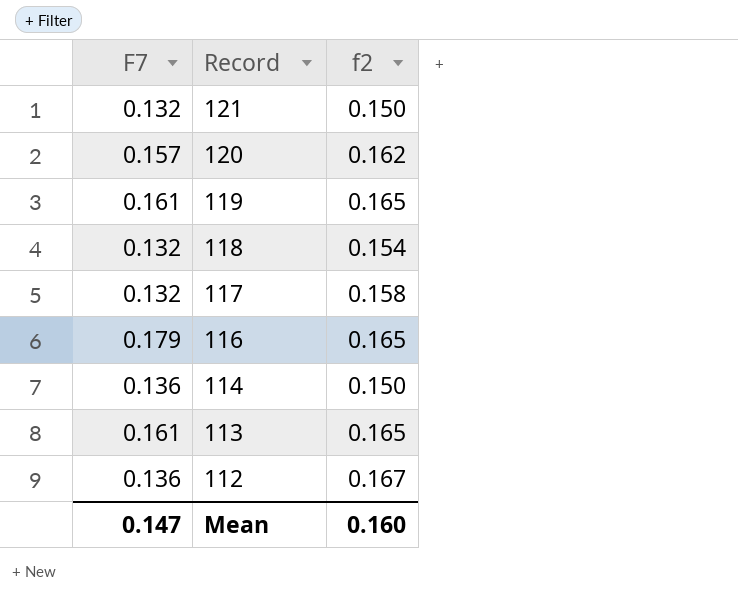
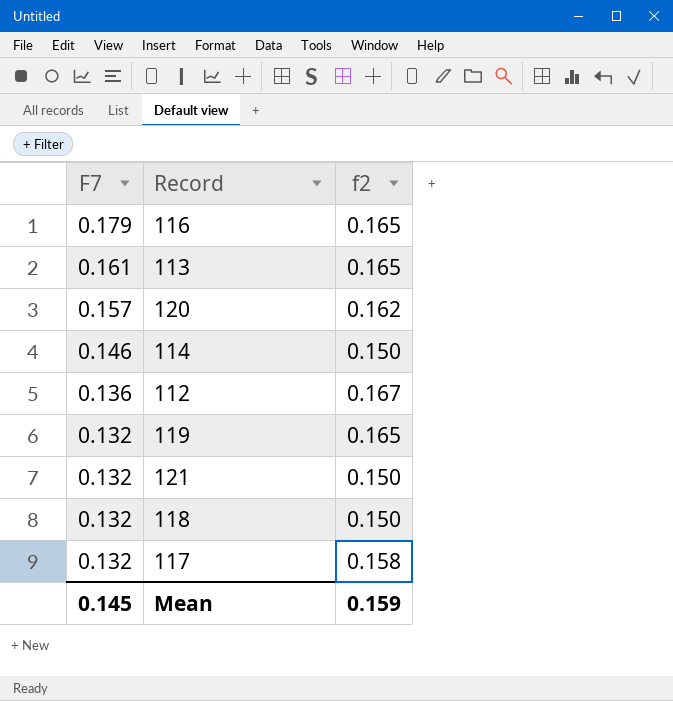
row order: Record descending -> F7 descending
114 | F7: 0.136 -> 0.146
119 | F7: 0.161 -> 0.132
118 | f2: 0.154 -> 0.150
Mean | F7: 0.147 -> 0.145
Mean | f2: 0.160 -> 0.159

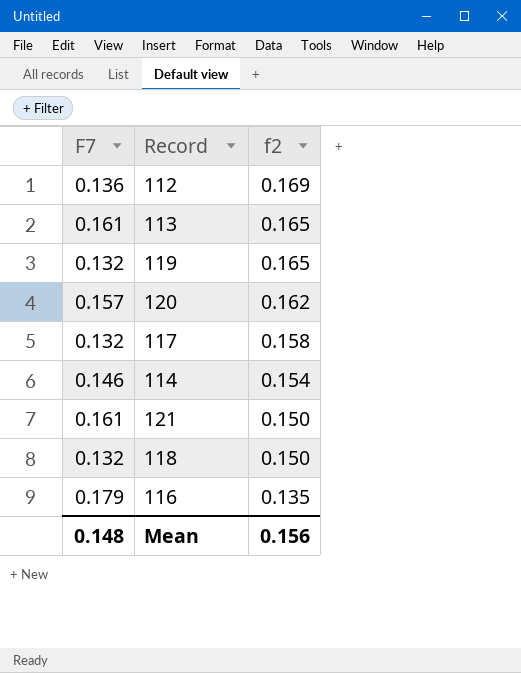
row order: F7 descending -> f2 descending
112 | f2: 0.167 -> 0.169
114 | f2: 0.150 -> 0.154
121 | F7: 0.132 -> 0.161
116 | f2: 0.165 -> 0.135
Mean | F7: 0.145 -> 0.148
Mean | f2: 0.159 -> 0.156

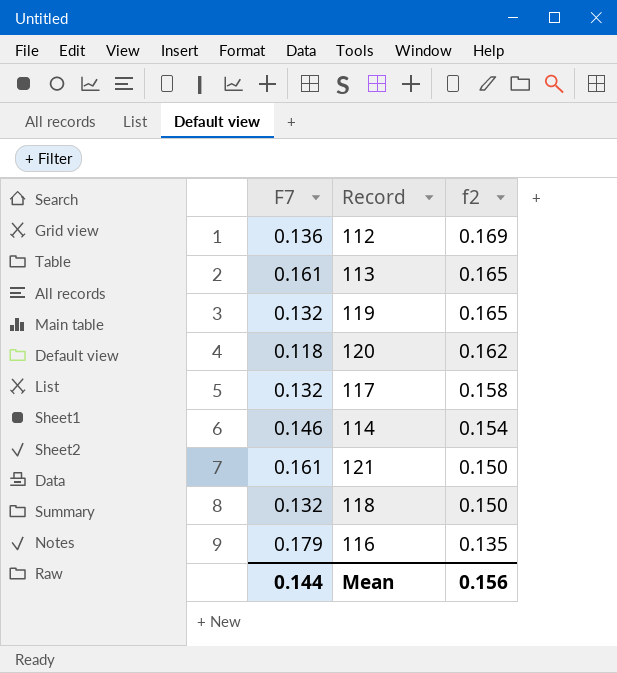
120 | F7: 0.157 -> 0.118
Mean | F7: 0.148 -> 0.144

